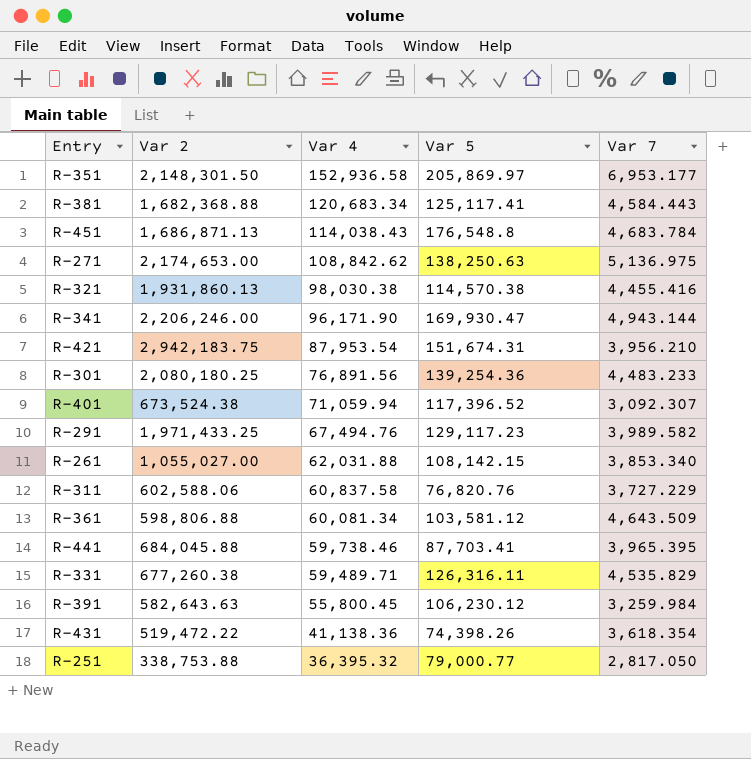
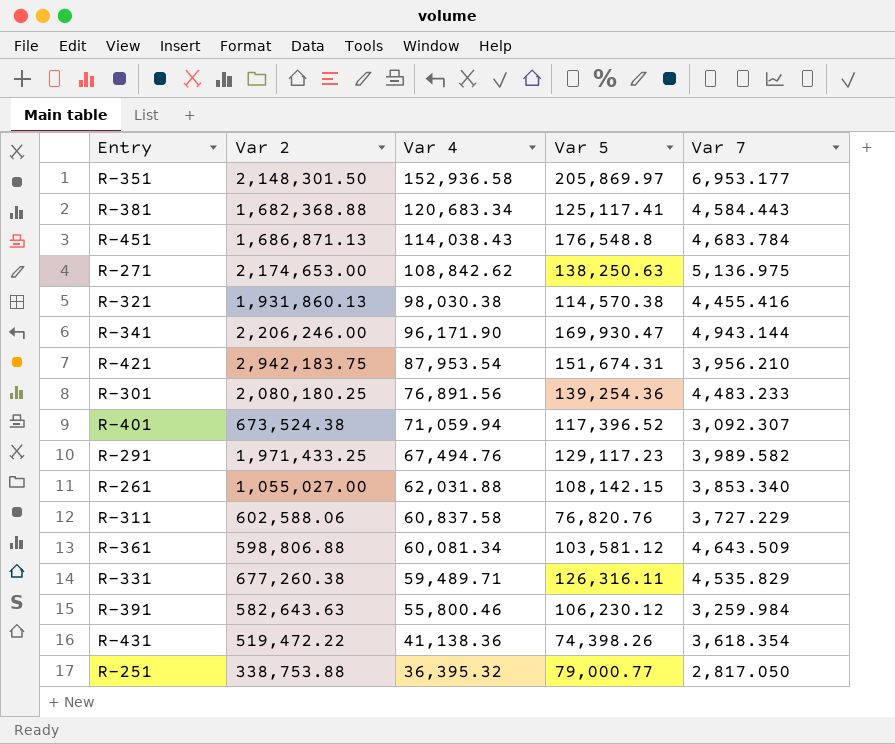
row R-441: 684,045.88 | 59,738.46 | 87,703.41 | 3,965.395 -> none
R-391 | Var 4: 55,800.45 -> 55,800.46

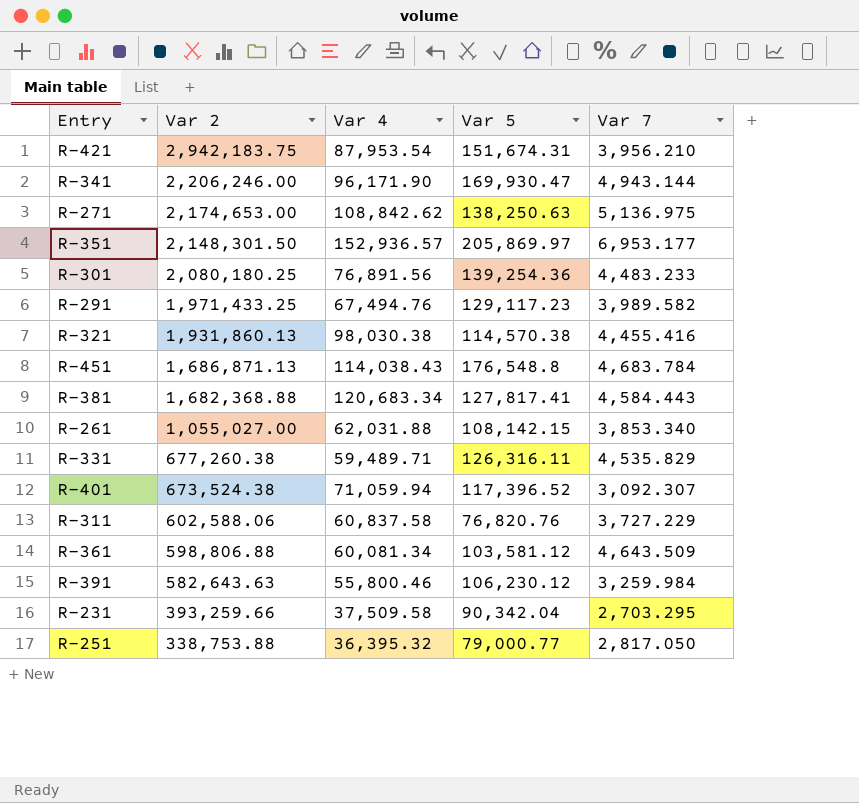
row order: Var 4 descending -> Var 2 descending
row R-431: 519,472.22 | 41,138.36 | 74,398.26 | 3,618.354 -> none
R-351 | Var 4: 152,936.58 -> 152,936.57
R-381 | Var 5: 125,117.41 -> 127,817.41
row R-231: none -> 393,259.66 | 37,509.58 | 90,342.04 | 2,703.295

